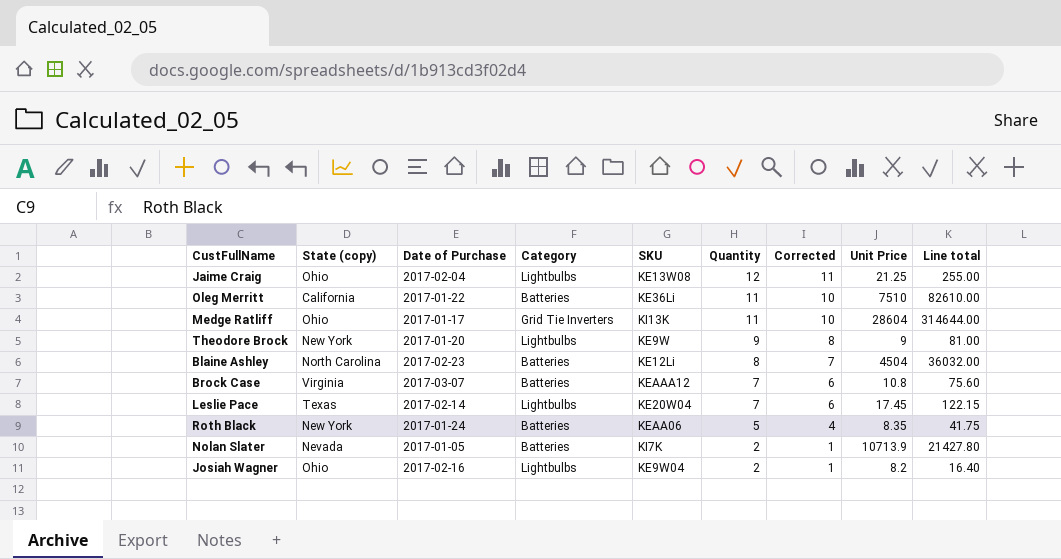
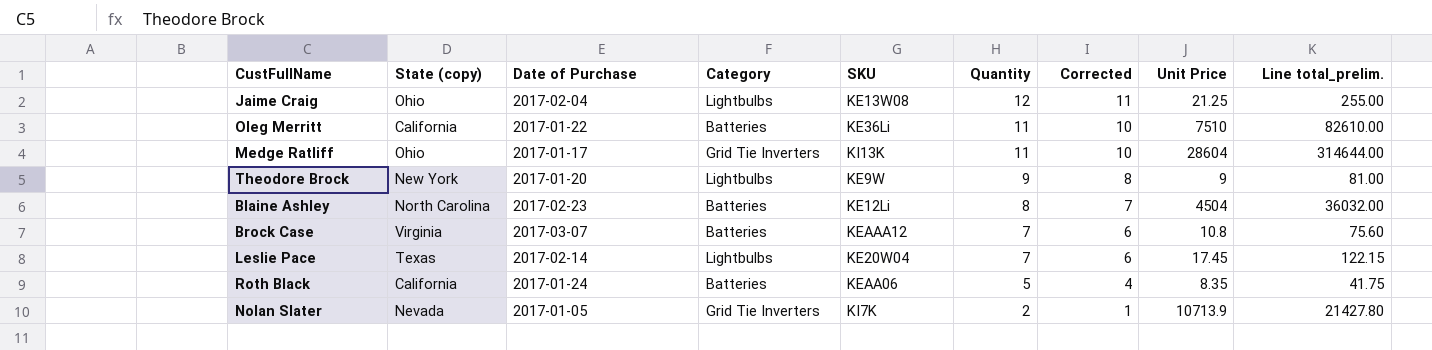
column name: Line total -> Line total_prelim.
row Josiah Wagner: Ohio | 2017-02-16 | Lightbulbs | KE9W04 | 2 | 1 | 8.2 | 16.40 -> none
Roth Black | State (copy): New York -> California
Nolan Slater | Category: Batteries -> Grid Tie Inverters

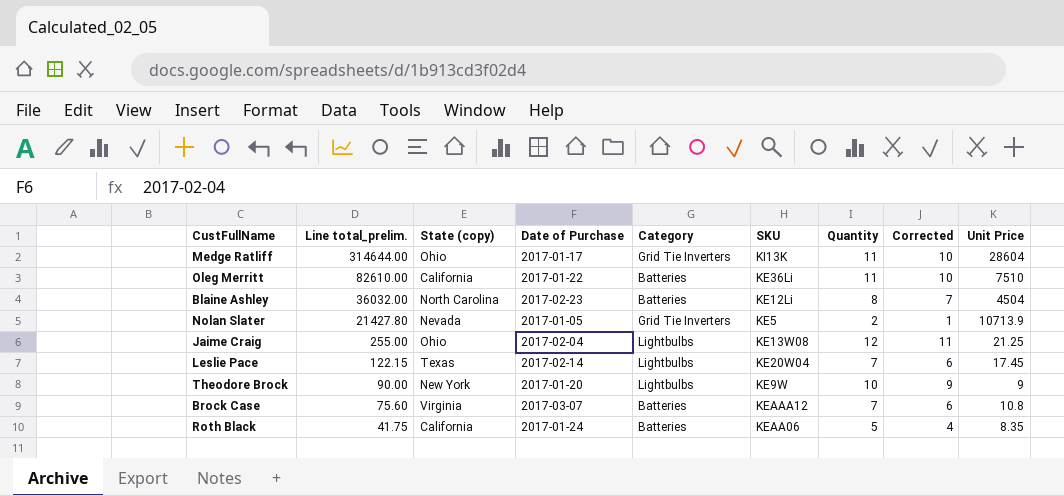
row order: Quantity descending -> Line total_prelim. descending
column Line total_prelim. | position: 9 -> 2
Nolan Slater | SKU: KI7K -> KE5
Theodore Brock | Line total_prelim.: 81.00 -> 90.00
Theodore Brock | Quantity: 9 -> 10
Theodore Brock | Corrected: 8 -> 9

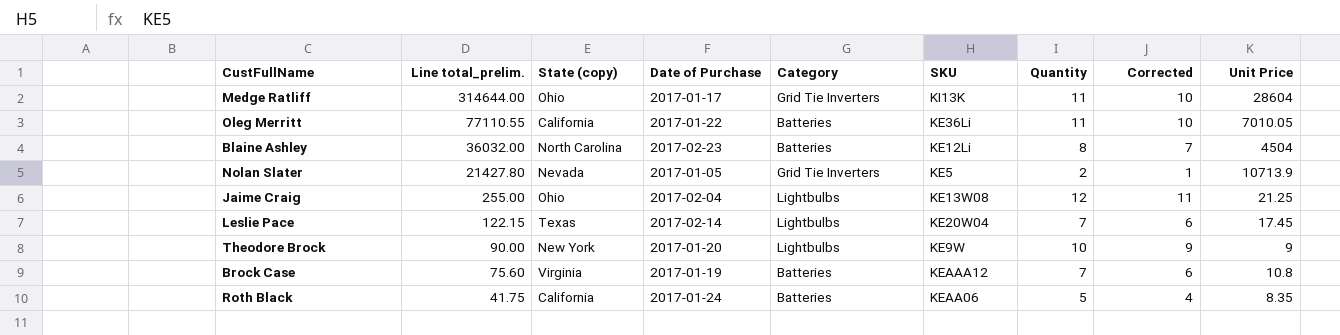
Oleg Merritt | Line total_prelim.: 82610.00 -> 77110.55
Oleg Merritt | Unit Price: 7510 -> 7010.05
Brock Case | Date of Purchase: 2017-03-07 -> 2017-01-19

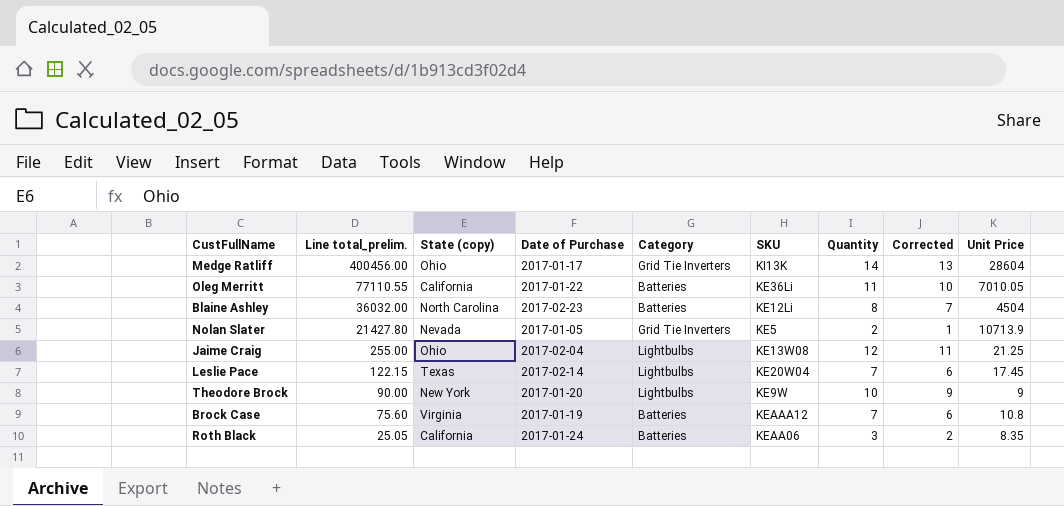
Medge Ratliff | Line total_prelim.: 314644.00 -> 400456.00
Medge Ratliff | Quantity: 11 -> 14
Medge Ratliff | Corrected: 10 -> 13
Roth Black | Line total_prelim.: 41.75 -> 25.05
Roth Black | Quantity: 5 -> 3
Roth Black | Corrected: 4 -> 2

